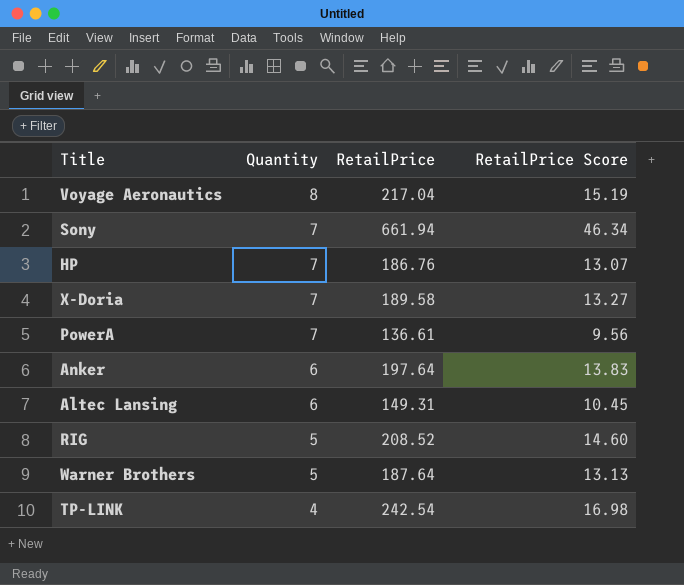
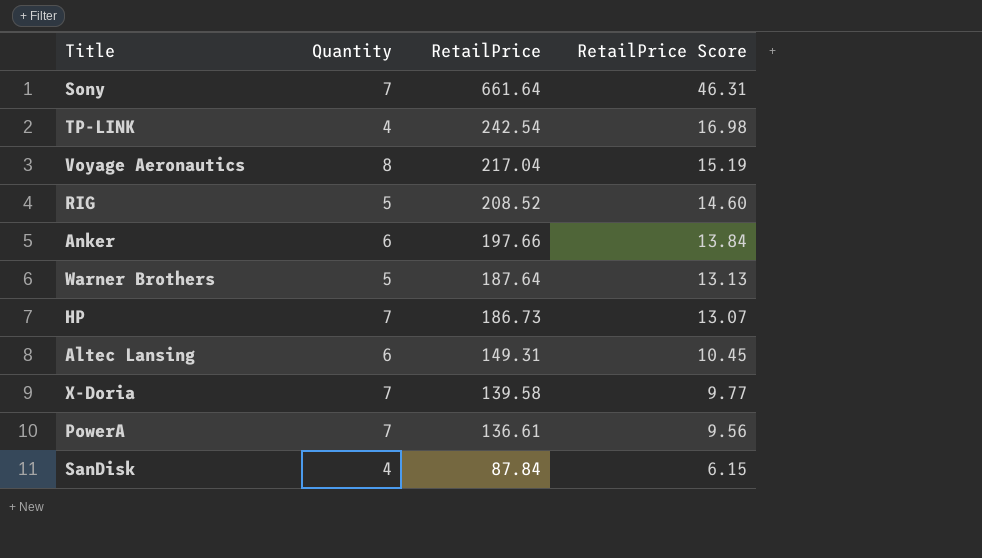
row order: Quantity descending -> RetailPrice descending
Sony | RetailPrice: 661.94 -> 661.64
Sony | RetailPrice Score: 46.34 -> 46.31
Anker | RetailPrice: 197.64 -> 197.66
Anker | RetailPrice Score: 13.83 -> 13.84
HP | RetailPrice: 186.76 -> 186.73
X-Doria | RetailPrice: 189.58 -> 139.58
X-Doria | RetailPrice Score: 13.27 -> 9.77
row SanDisk: none -> 4 | 87.84 | 6.15

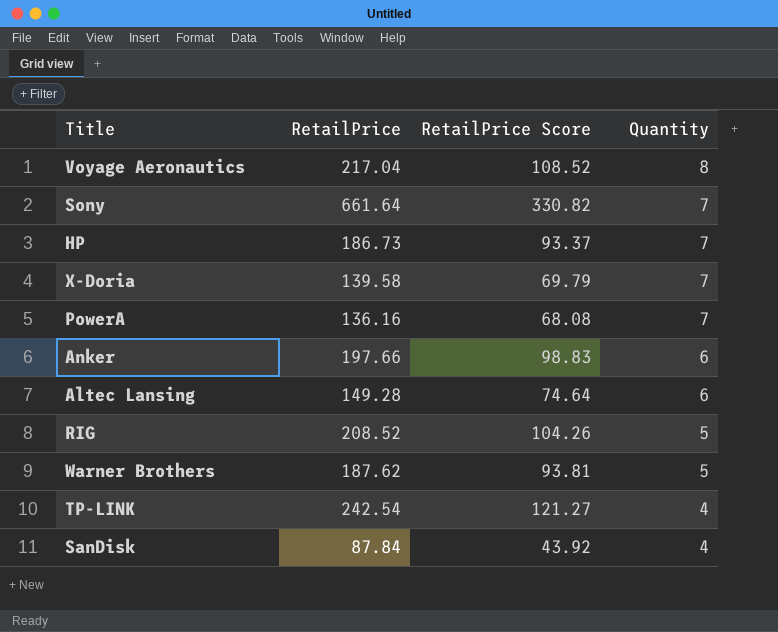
row order: RetailPrice descending -> Quantity descending
column RetailPrice Score | formula: [RetailPrice] * 0.07 -> [RetailPrice] * 0.5
column Quantity | position: 2 -> 4
PowerA | RetailPrice: 136.61 -> 136.16
Altec Lansing | RetailPrice: 149.31 -> 149.28
Warner Brothers | RetailPrice: 187.64 -> 187.62

